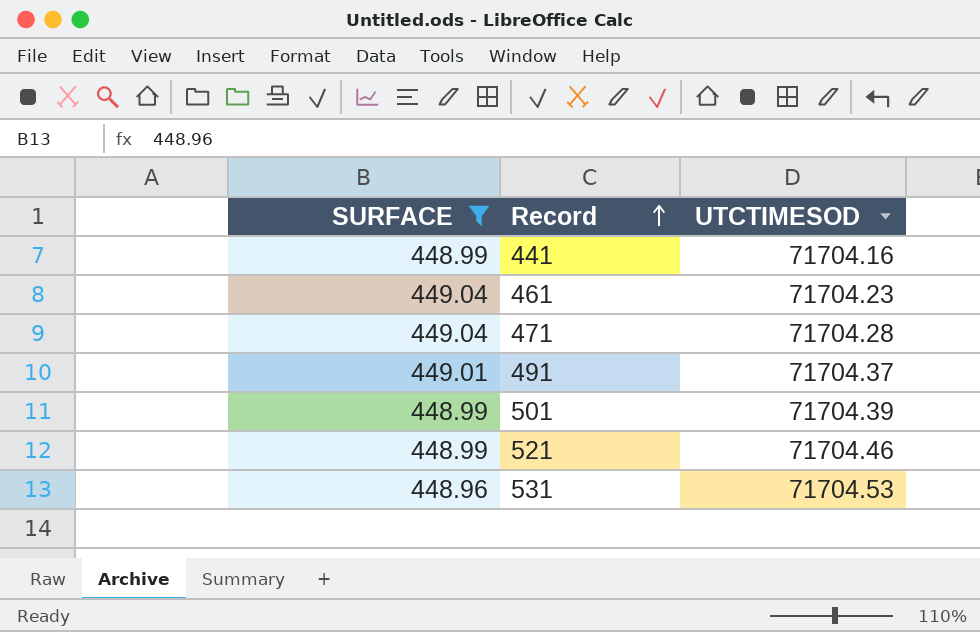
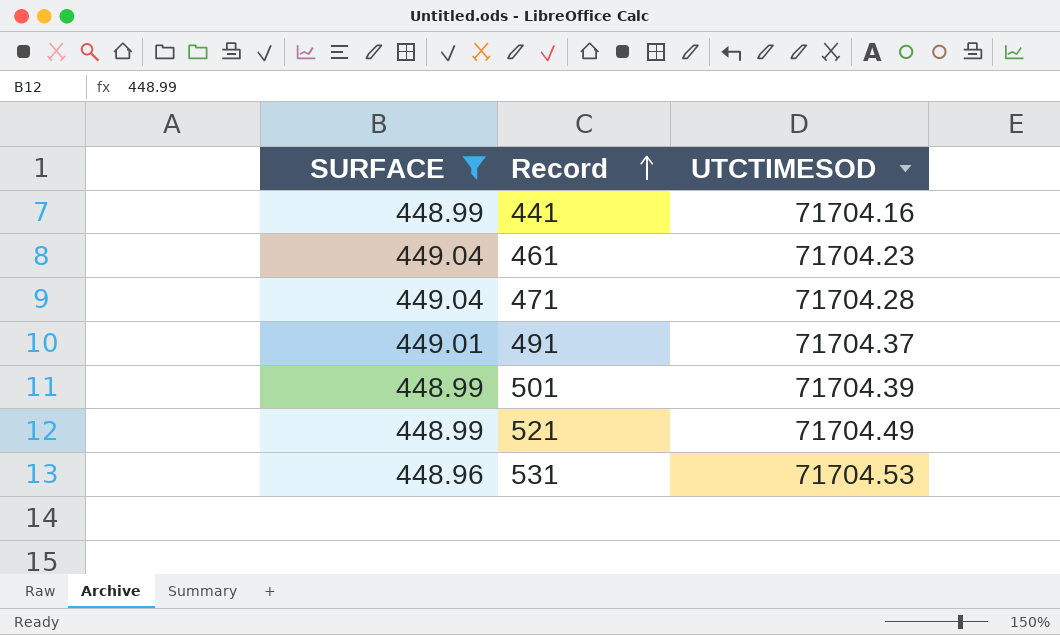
521 | UTCTIMESOD: 71704.46 -> 71704.49

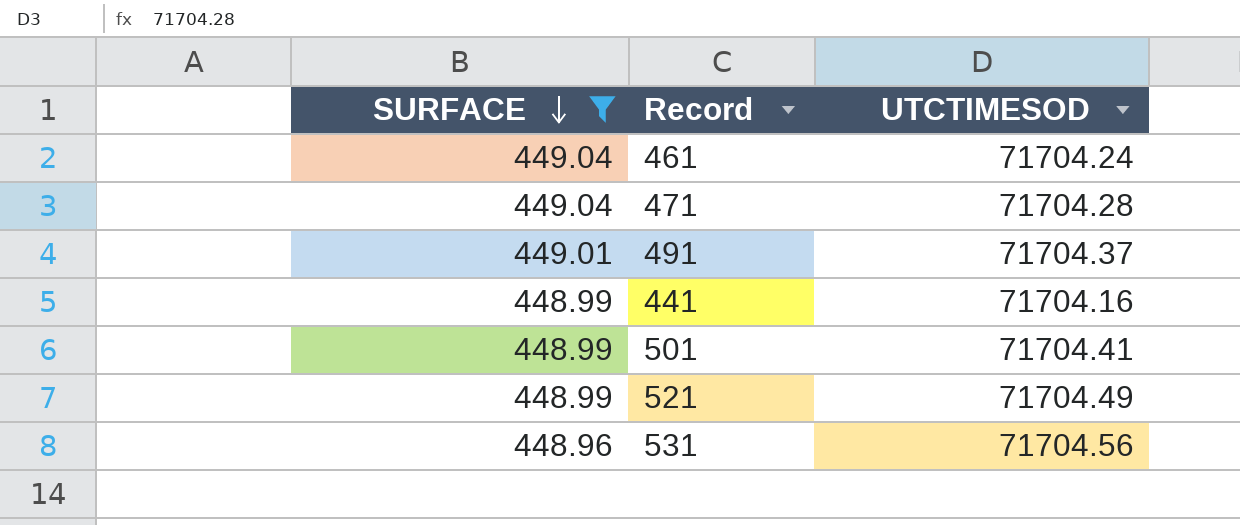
row order: Record ascending -> SURFACE descending
461 | UTCTIMESOD: 71704.23 -> 71704.24
501 | UTCTIMESOD: 71704.39 -> 71704.41
531 | UTCTIMESOD: 71704.53 -> 71704.56

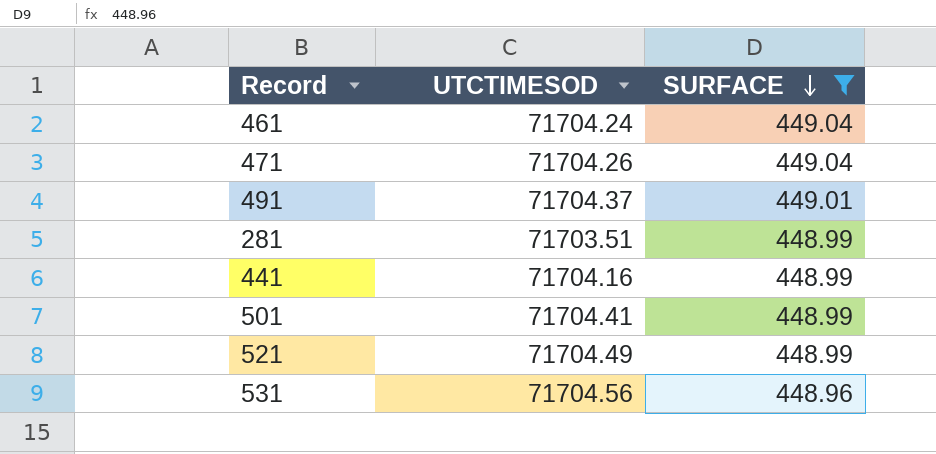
column SURFACE | position: 1 -> 3
471 | UTCTIMESOD: 71704.28 -> 71704.26
row 281: none -> 71703.51 | 448.99

